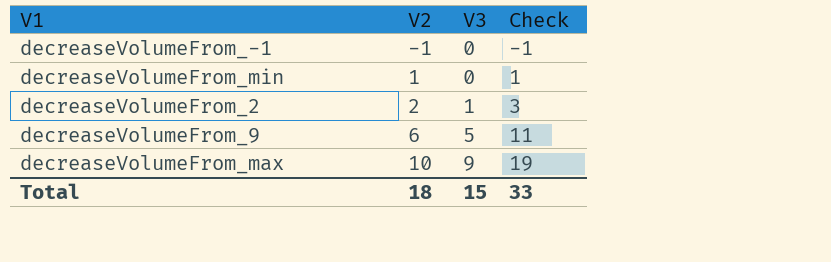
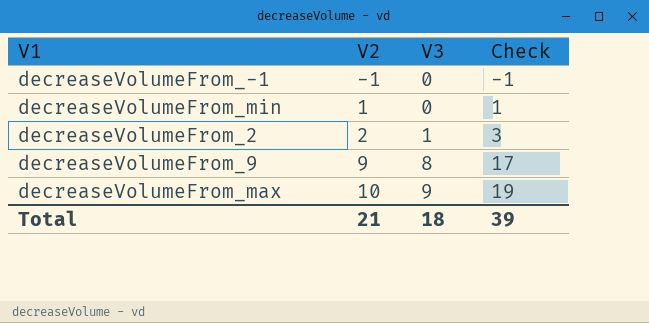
decreaseVolumeFrom_9 | V2: 6 -> 9
decreaseVolumeFrom_9 | V3: 5 -> 8
decreaseVolumeFrom_9 | Check: 11 -> 17
Total | V2: 18 -> 21
Total | V3: 15 -> 18
Total | Check: 33 -> 39

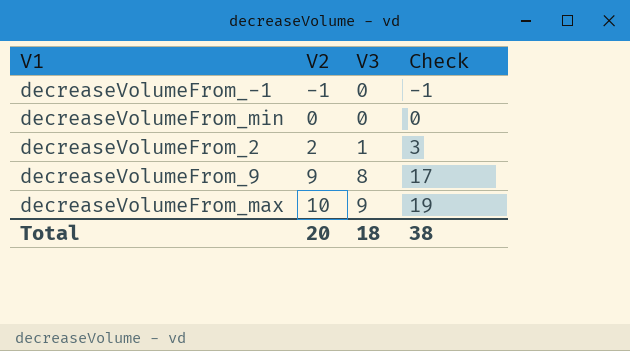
decreaseVolumeFrom_min | V2: 1 -> 0
decreaseVolumeFrom_min | Check: 1 -> 0
Total | V2: 21 -> 20
Total | Check: 39 -> 38

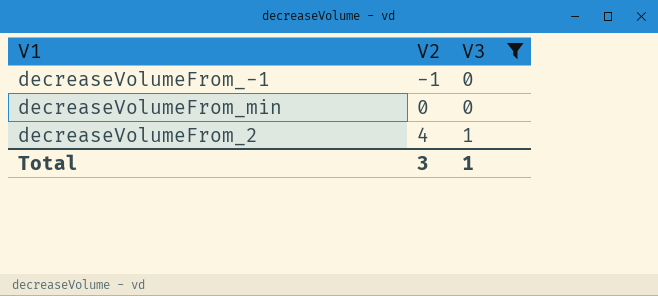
filter: none -> V3 <= 1
column Check | formula: [V2] + [V3] -> none
decreaseVolumeFrom_2 | V2: 2 -> 4
Total | V2: 20 -> 3
Total | V3: 18 -> 1

